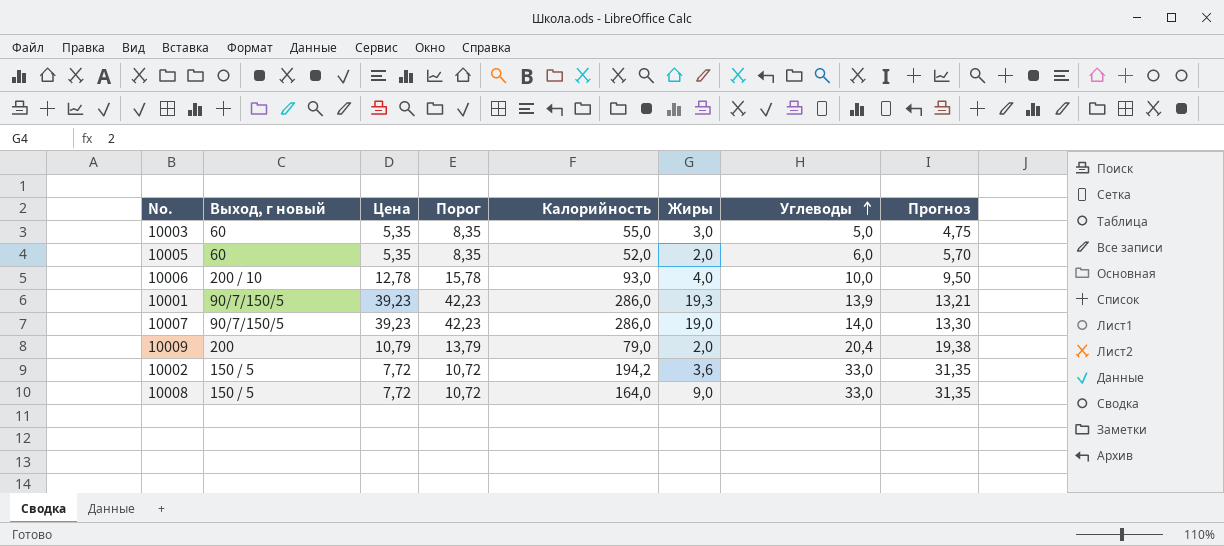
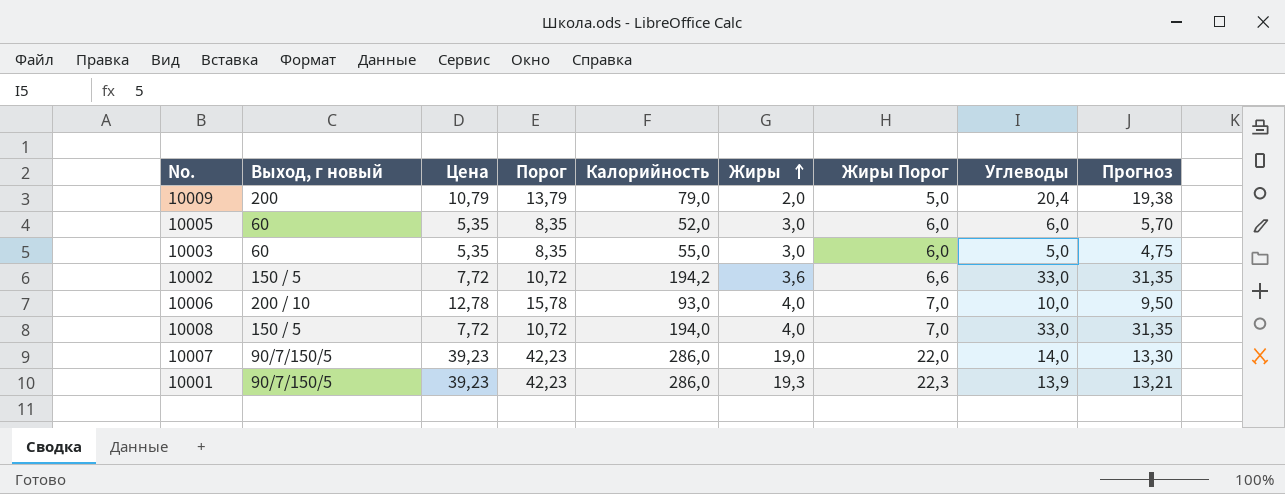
row order: Углеводы ascending -> Жиры ascending
column Жиры Порог | formula: none -> [Жиры] + 3
10005 | Жиры: 2,0 -> 3,0
10008 | Калорийность: 164,0 -> 194,0
10008 | Жиры: 9,0 -> 4,0

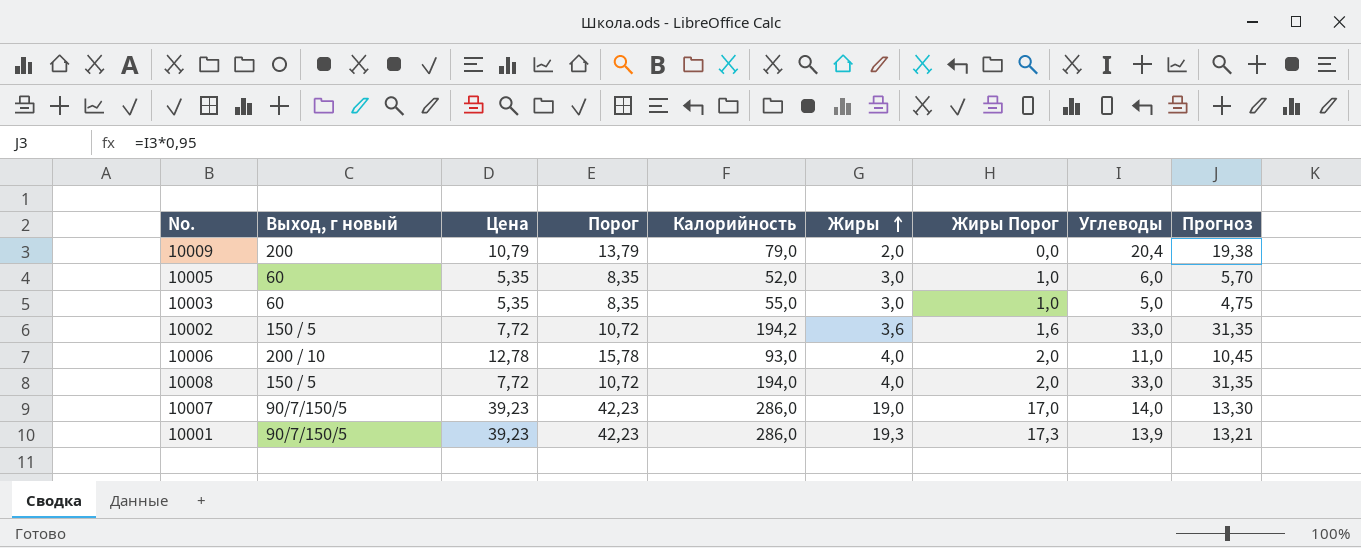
column Жиры Порог | formula: [Жиры] + 3 -> [Жиры] - 2
10006 | Углеводы: 10,0 -> 11,0
10006 | Прогноз: 9,50 -> 10,45

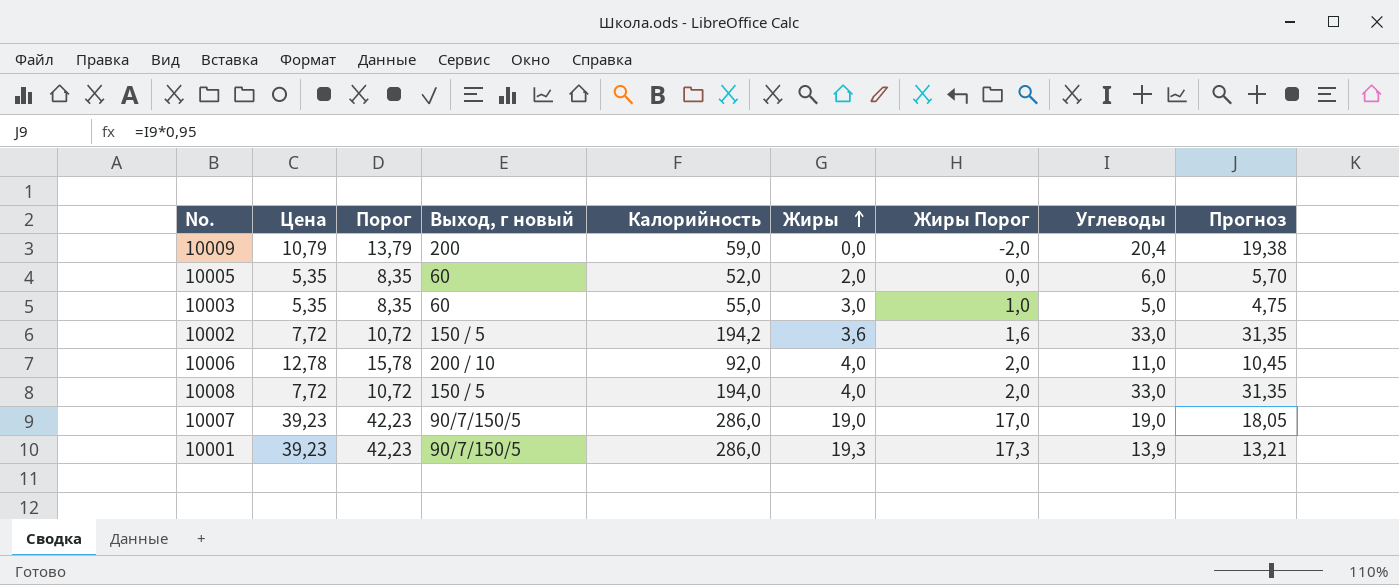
column Выход, г новый | position: 2 -> 4
10009 | Калорийность: 79,0 -> 59,0
10009 | Жиры: 2,0 -> 0,0
10009 | Жиры Порог: 0,0 -> -2,0
10005 | Жиры: 3,0 -> 2,0
10005 | Жиры Порог: 1,0 -> 0,0
10006 | Калорийность: 93,0 -> 92,0
10007 | Углеводы: 14,0 -> 19,0
10007 | Прогноз: 13,30 -> 18,05

